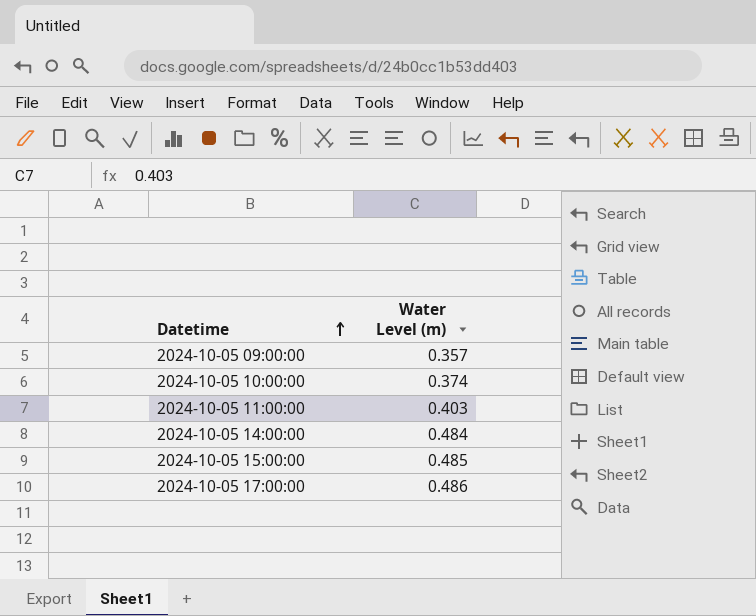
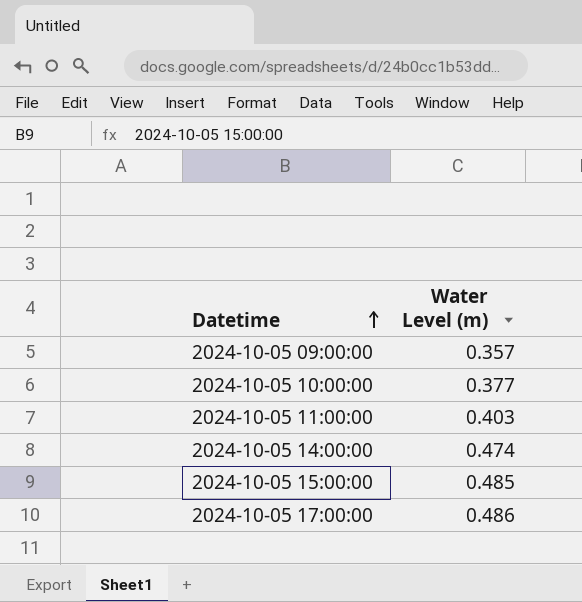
2024-10-05 10:00:00 | Water Level (m): 0.374 -> 0.377
2024-10-05 14:00:00 | Water Level (m): 0.484 -> 0.474

